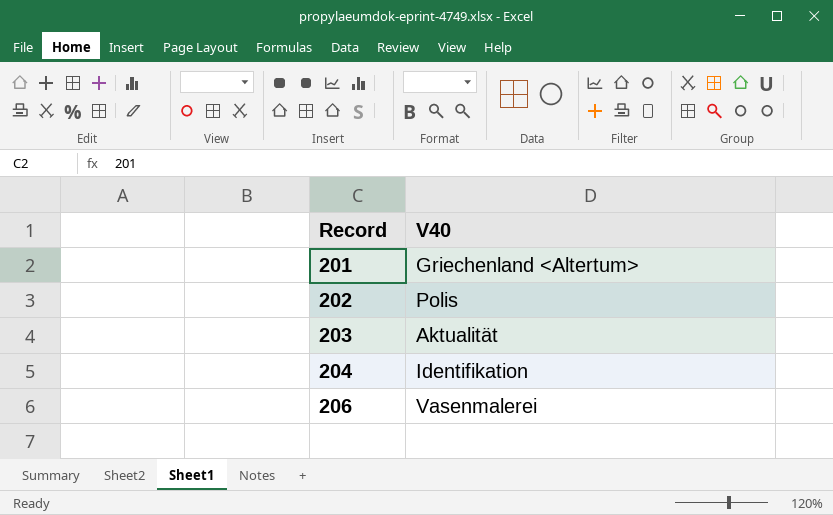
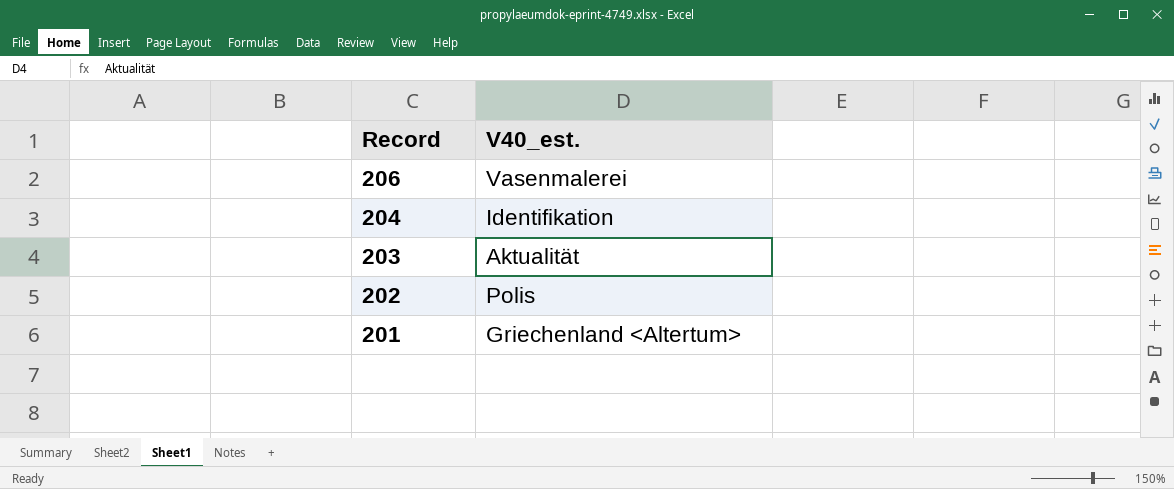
row order: Record ascending -> Record descending
column name: V40 -> V40_est.

